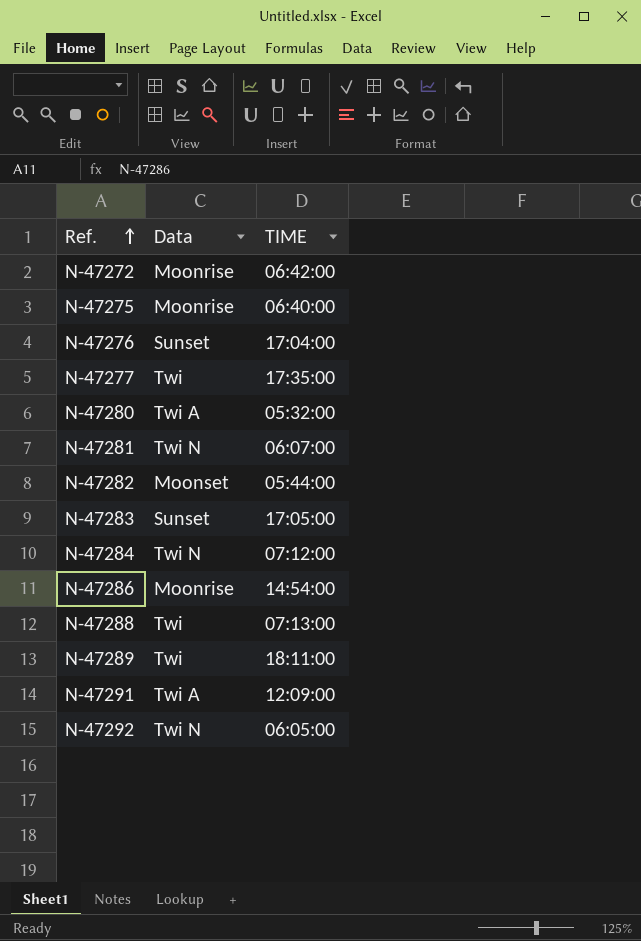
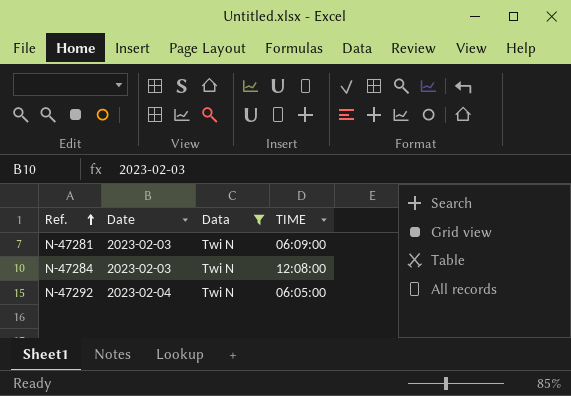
filter: none -> Data = Twi N
column Date | position: none -> 2
N-47281 | TIME: 06:07:00 -> 06:09:00
N-47284 | TIME: 07:12:00 -> 12:08:00

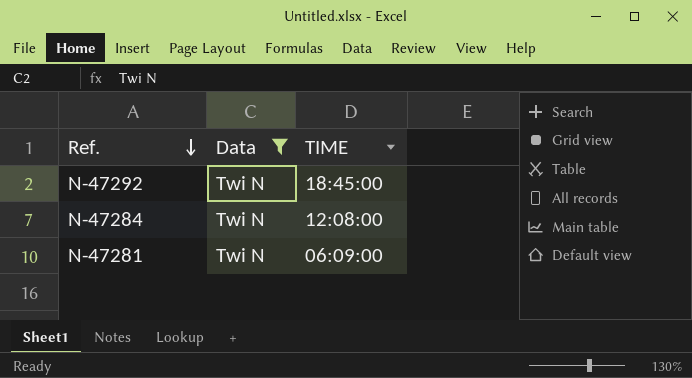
row order: Ref. ascending -> Ref. descending
column Date | position: 2 -> none
N-47292 | TIME: 06:05:00 -> 18:45:00

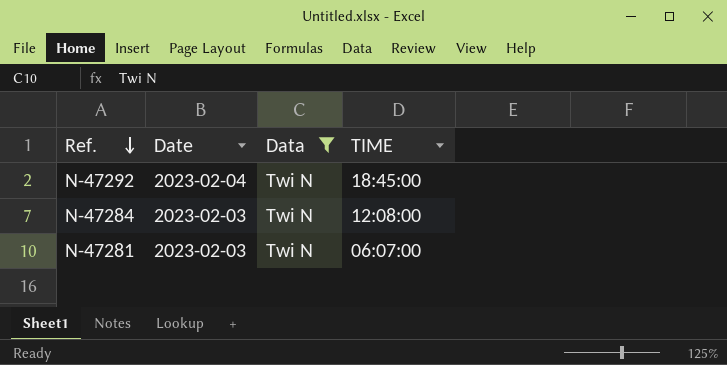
column Date | position: none -> 2
N-47281 | TIME: 06:09:00 -> 06:07:00

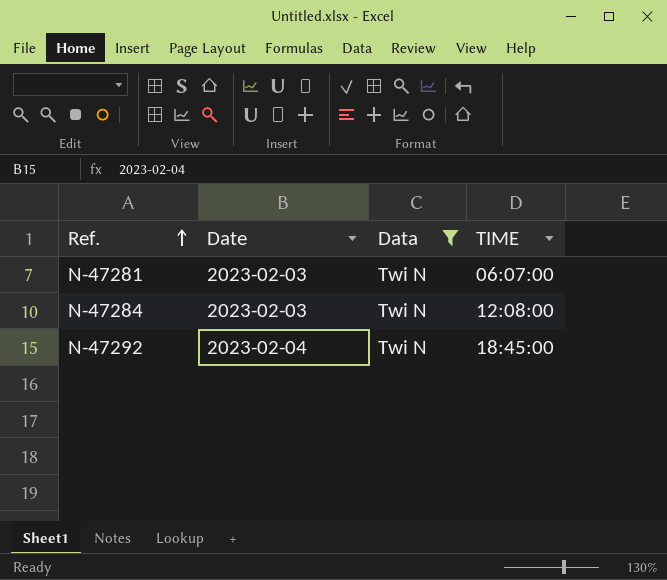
row order: Ref. descending -> Ref. ascending

